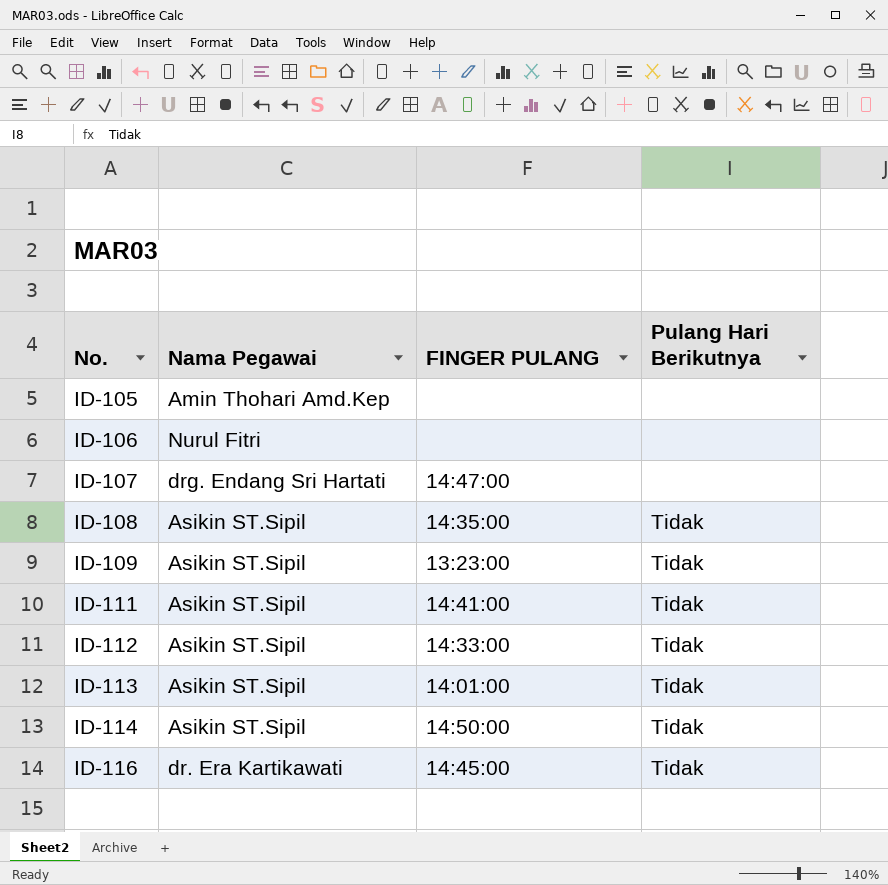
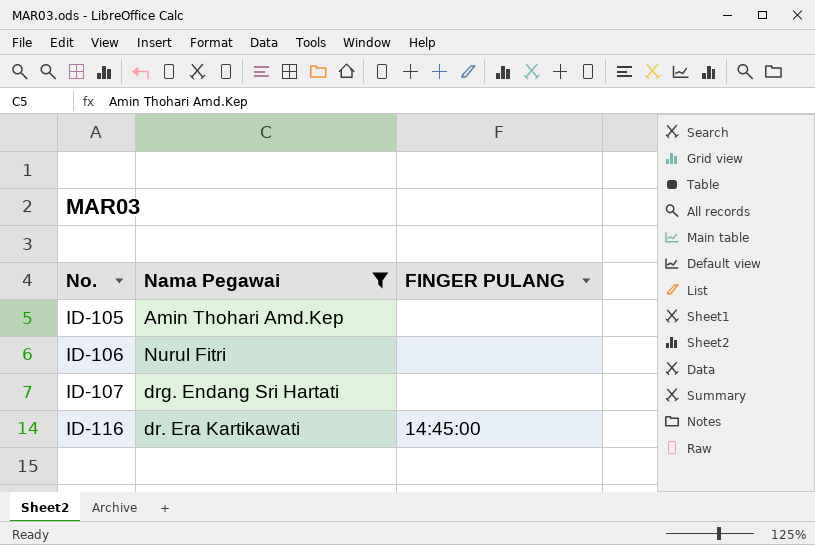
filter: none -> Nama Pegawai != Asikin ST.Sipil
column Pulang Hari Berikutnya | position: 4 -> none
ID-107 | FINGER PULANG: 14:47:00 -> none

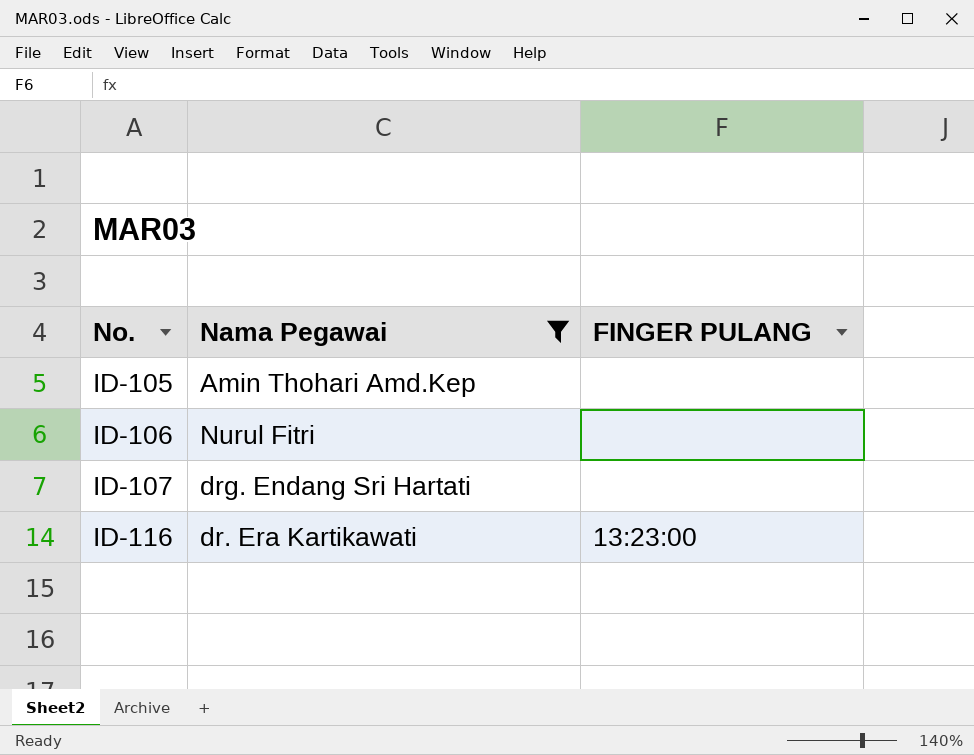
ID-116 | FINGER PULANG: 14:45:00 -> 13:23:00

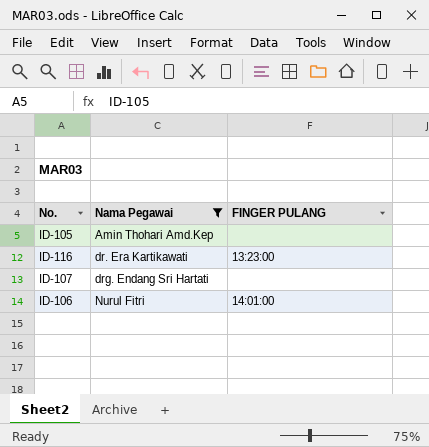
row order: No. ascending -> Nama Pegawai ascending
ID-106 | FINGER PULANG: none -> 14:01:00

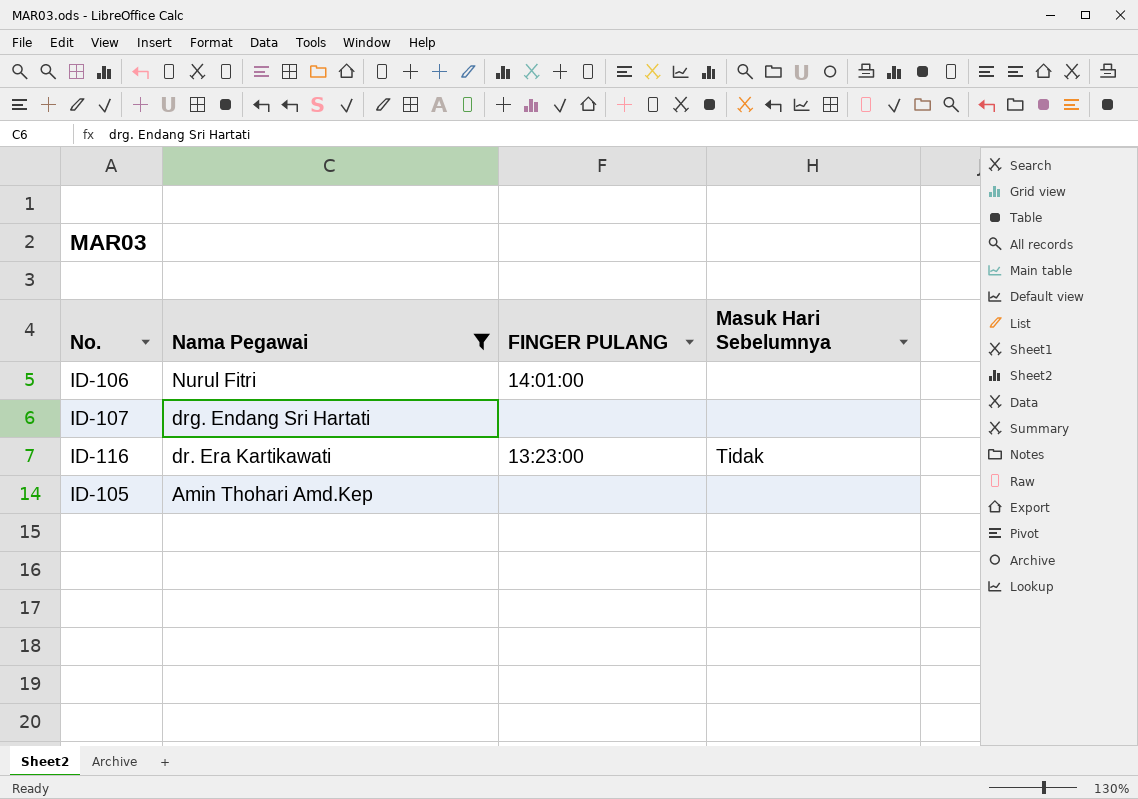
row order: Nama Pegawai ascending -> Nama Pegawai descending
column Masuk Hari Sebelumnya | position: none -> 4

